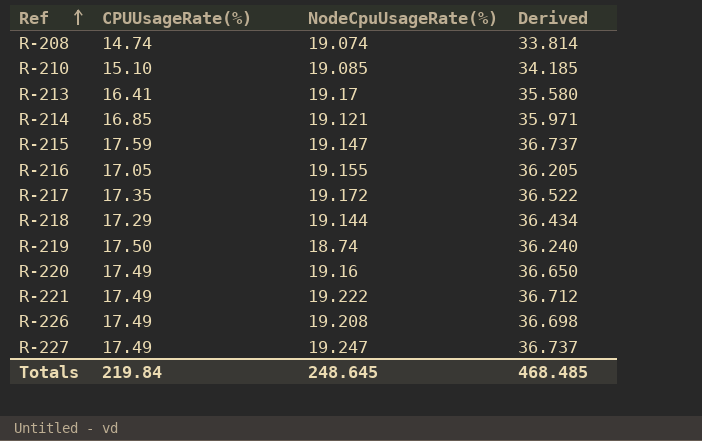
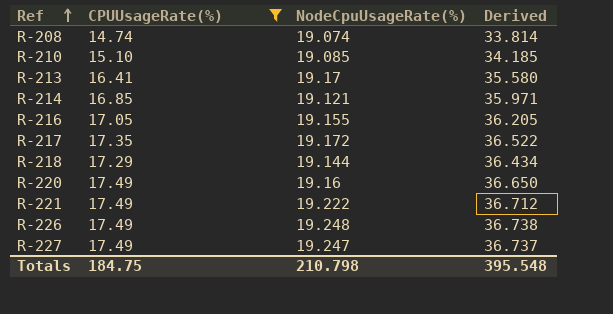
filter: none -> CPUUsageRate(%) <= 17.49
R-226 | NodeCpuUsageRate(%): 19.208 -> 19.248
R-226 | Derived: 36.698 -> 36.738
Totals | CPUUsageRate(%): 219.84 -> 184.75
Totals | NodeCpuUsageRate(%): 248.645 -> 210.798
Totals | Derived: 468.485 -> 395.548

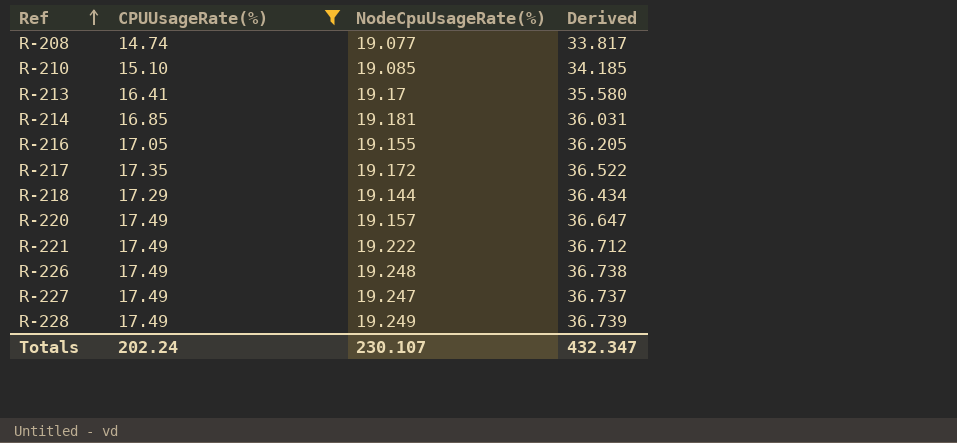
R-208 | NodeCpuUsageRate(%): 19.074 -> 19.077
R-208 | Derived: 33.814 -> 33.817
R-214 | NodeCpuUsageRate(%): 19.121 -> 19.181
R-214 | Derived: 35.971 -> 36.031
R-220 | NodeCpuUsageRate(%): 19.16 -> 19.157
R-220 | Derived: 36.650 -> 36.647
row R-228: none -> 17.49 | 19.249 | 36.739
Totals | CPUUsageRate(%): 184.75 -> 202.24
Totals | NodeCpuUsageRate(%): 210.798 -> 230.107
Totals | Derived: 395.548 -> 432.347

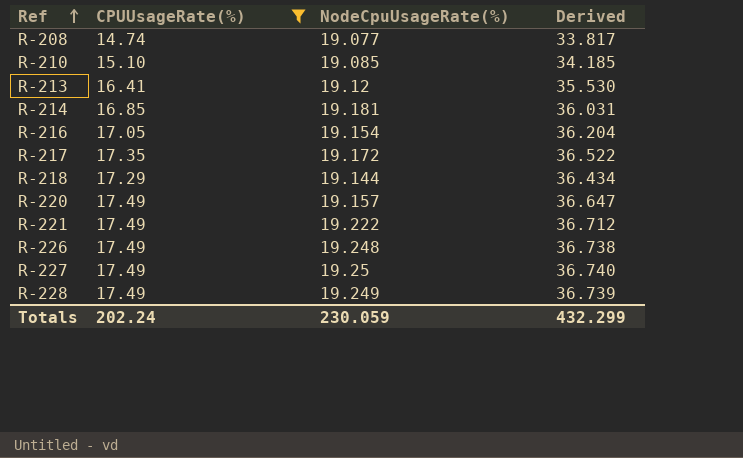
R-213 | NodeCpuUsageRate(%): 19.17 -> 19.12
R-213 | Derived: 35.580 -> 35.530
R-216 | NodeCpuUsageRate(%): 19.155 -> 19.154
R-216 | Derived: 36.205 -> 36.204
R-227 | NodeCpuUsageRate(%): 19.247 -> 19.25
R-227 | Derived: 36.737 -> 36.740
Totals | NodeCpuUsageRate(%): 230.107 -> 230.059
Totals | Derived: 432.347 -> 432.299

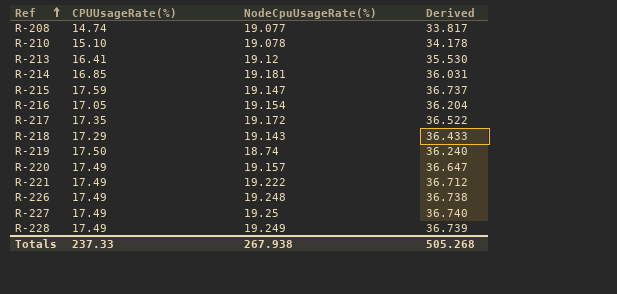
filter: CPUUsageRate(%) <= 17.49 -> none
R-210 | NodeCpuUsageRate(%): 19.085 -> 19.078
R-210 | Derived: 34.185 -> 34.178
R-218 | NodeCpuUsageRate(%): 19.144 -> 19.143
R-218 | Derived: 36.434 -> 36.433
Totals | CPUUsageRate(%): 202.24 -> 237.33
Totals | NodeCpuUsageRate(%): 230.059 -> 267.938
Totals | Derived: 432.299 -> 505.268

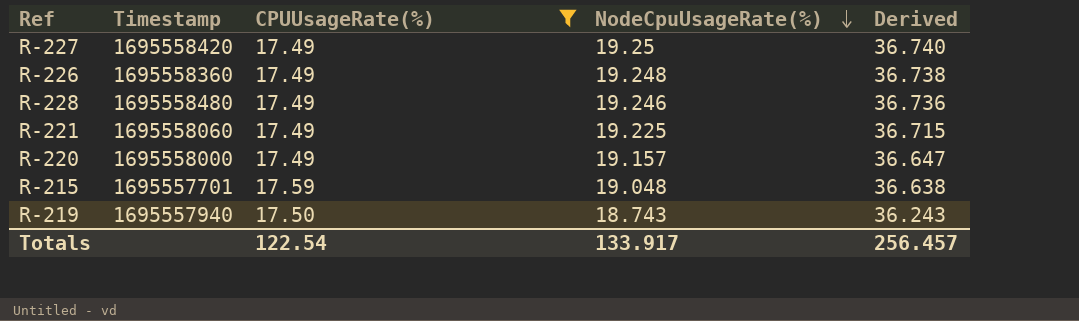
filter: none -> CPUUsageRate(%) >= 17.49
row order: Ref ascending -> NodeCpuUsageRate(%) descending
column Timestamp | position: none -> 2
R-228 | NodeCpuUsageRate(%): 19.249 -> 19.246
R-228 | Derived: 36.739 -> 36.736
R-221 | NodeCpuUsageRate(%): 19.222 -> 19.225
R-221 | Derived: 36.712 -> 36.715
R-215 | NodeCpuUsageRate(%): 19.147 -> 19.048
R-215 | Derived: 36.737 -> 36.638
R-219 | NodeCpuUsageRate(%): 18.74 -> 18.743
R-219 | Derived: 36.240 -> 36.243
Totals | CPUUsageRate(%): 237.33 -> 122.54
Totals | NodeCpuUsageRate(%): 267.938 -> 133.917
Totals | Derived: 505.268 -> 256.457

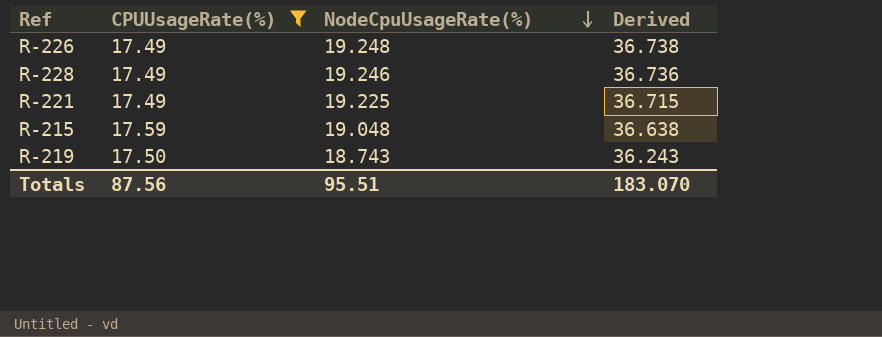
column Timestamp | position: 2 -> none
row R-227: 1695558420 | 17.49 | 19.25 | 36.740 -> none
row R-220: 1695558000 | 17.49 | 19.157 | 36.647 -> none
Totals | CPUUsageRate(%): 122.54 -> 87.56
Totals | NodeCpuUsageRate(%): 133.917 -> 95.51
Totals | Derived: 256.457 -> 183.070

